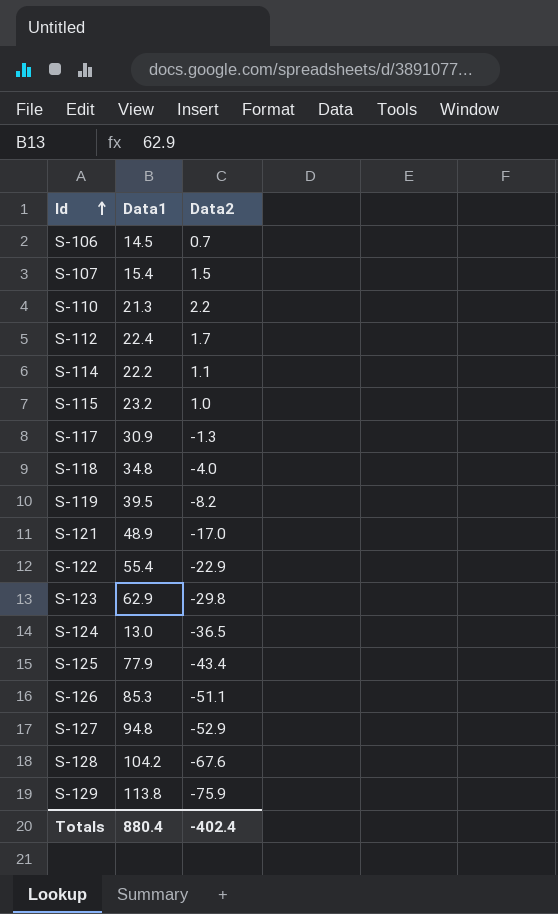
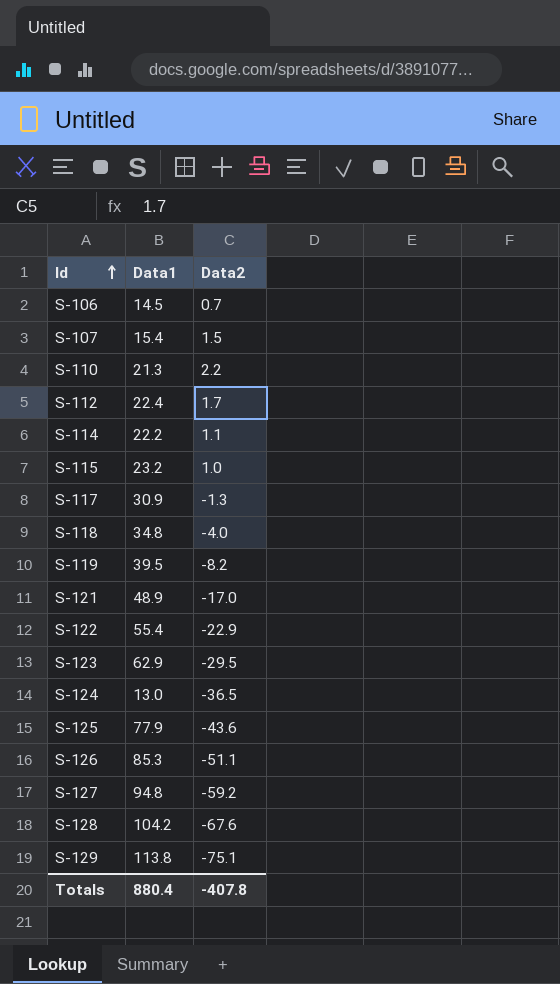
S-123 | Data2: -29.8 -> -29.5
S-125 | Data2: -43.4 -> -43.6
S-127 | Data2: -52.9 -> -59.2
S-129 | Data2: -75.9 -> -75.1
Totals | Data2: -402.4 -> -407.8

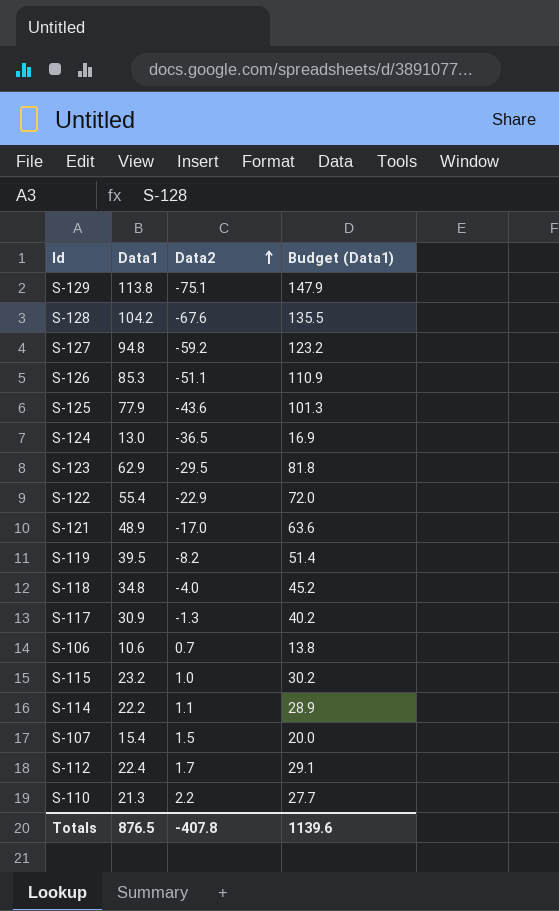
row order: Id ascending -> Data2 ascending
column Budget (Data1) | formula: none -> [Data1] * 1.3
S-106 | Data1: 14.5 -> 10.6
Totals | Data1: 880.4 -> 876.5

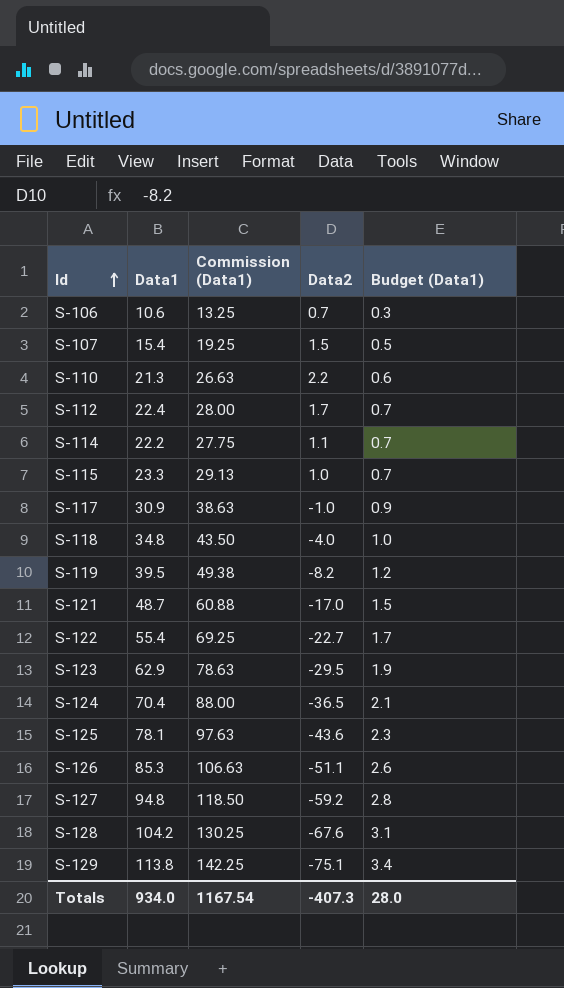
row order: Data2 ascending -> Id ascending
column Commission (Data1) | formula: none -> [Data1] * 1.25
column Budget (Data1) | formula: [Data1] * 1.3 -> [Data1] * 0.03
S-115 | Data1: 23.2 -> 23.3
S-117 | Data2: -1.3 -> -1.0
S-121 | Data1: 48.9 -> 48.7
S-122 | Data2: -22.9 -> -22.7
S-124 | Data1: 13.0 -> 70.4
S-125 | Data1: 77.9 -> 78.1
Totals | Data1: 876.5 -> 934.0
Totals | Data2: -407.8 -> -407.3
Totals | Budget (Data1): 1139.6 -> 28.0

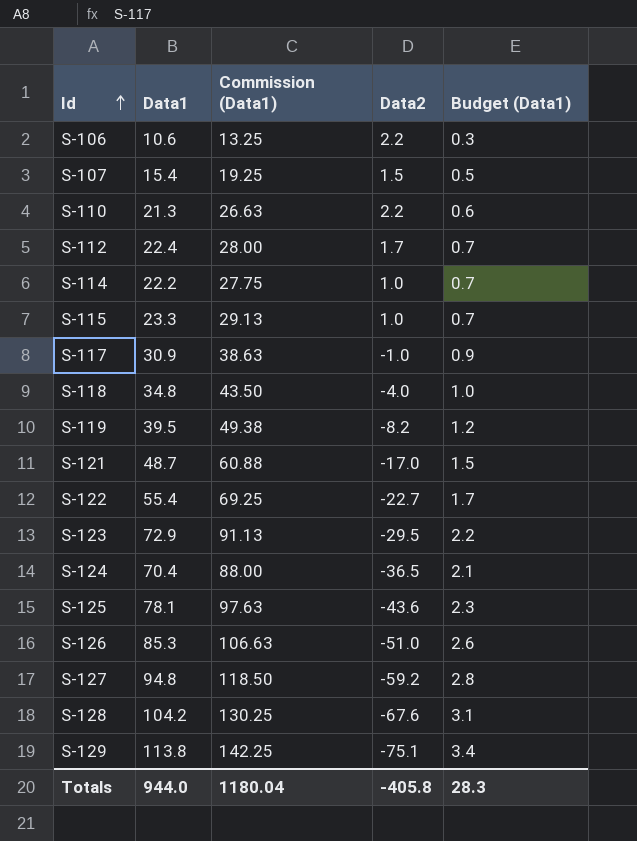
S-106 | Data2: 0.7 -> 2.2
S-114 | Data2: 1.1 -> 1.0
S-123 | Data1: 62.9 -> 72.9
S-123 | Commission (Data1): 78.63 -> 91.13
S-123 | Budget (Data1): 1.9 -> 2.2
S-126 | Data2: -51.1 -> -51.0
Totals | Data1: 934.0 -> 944.0
Totals | Commission (Data1): 1167.54 -> 1180.04
Totals | Data2: -407.3 -> -405.8
Totals | Budget (Data1): 28.0 -> 28.3

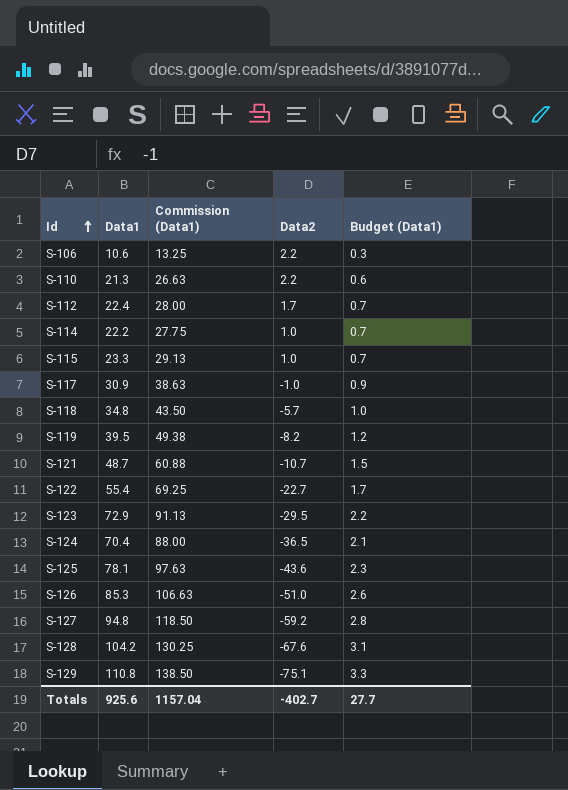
row S-107: 15.4 | 19.25 | 1.5 | 0.5 -> none
S-118 | Data2: -4.0 -> -5.7
S-121 | Data2: -17.0 -> -10.7
S-129 | Data1: 113.8 -> 110.8
S-129 | Commission (Data1): 142.25 -> 138.50
S-129 | Budget (Data1): 3.4 -> 3.3
Totals | Data1: 944.0 -> 925.6
Totals | Commission (Data1): 1180.04 -> 1157.04
Totals | Data2: -405.8 -> -402.7
Totals | Budget (Data1): 28.3 -> 27.7

